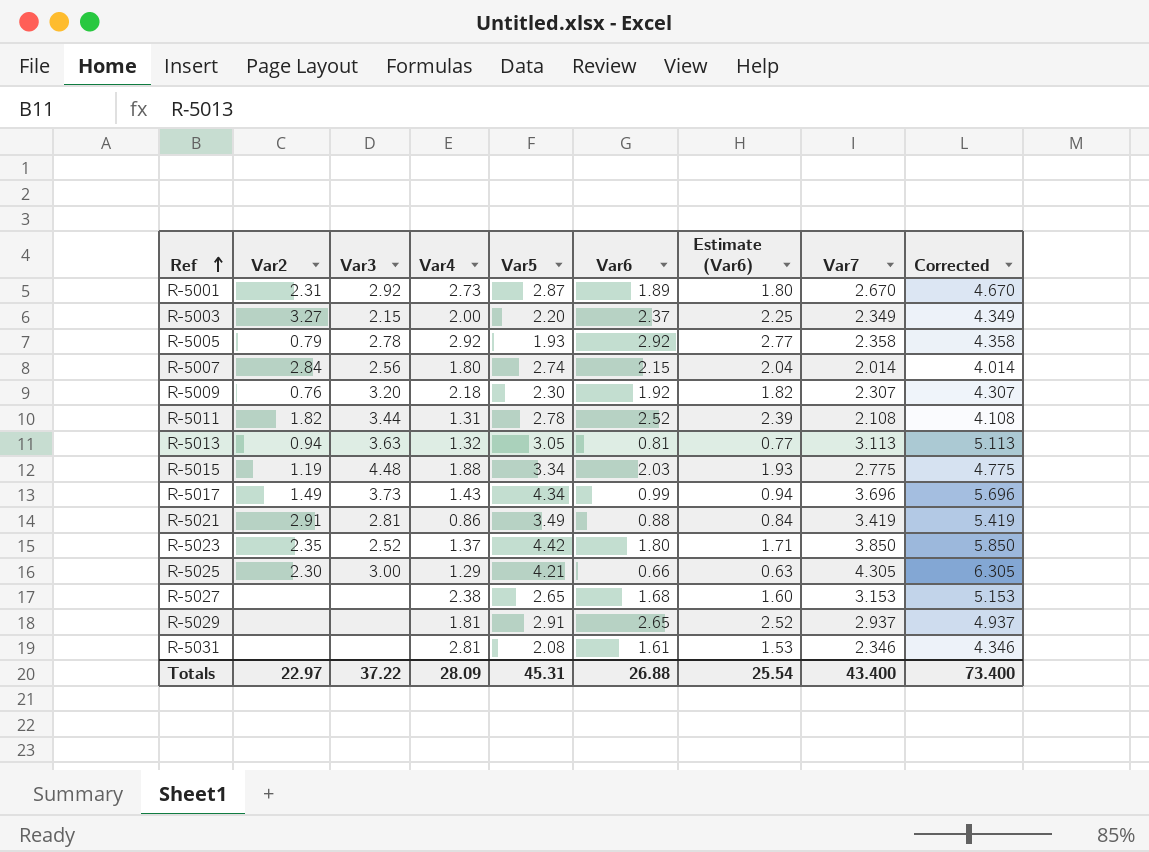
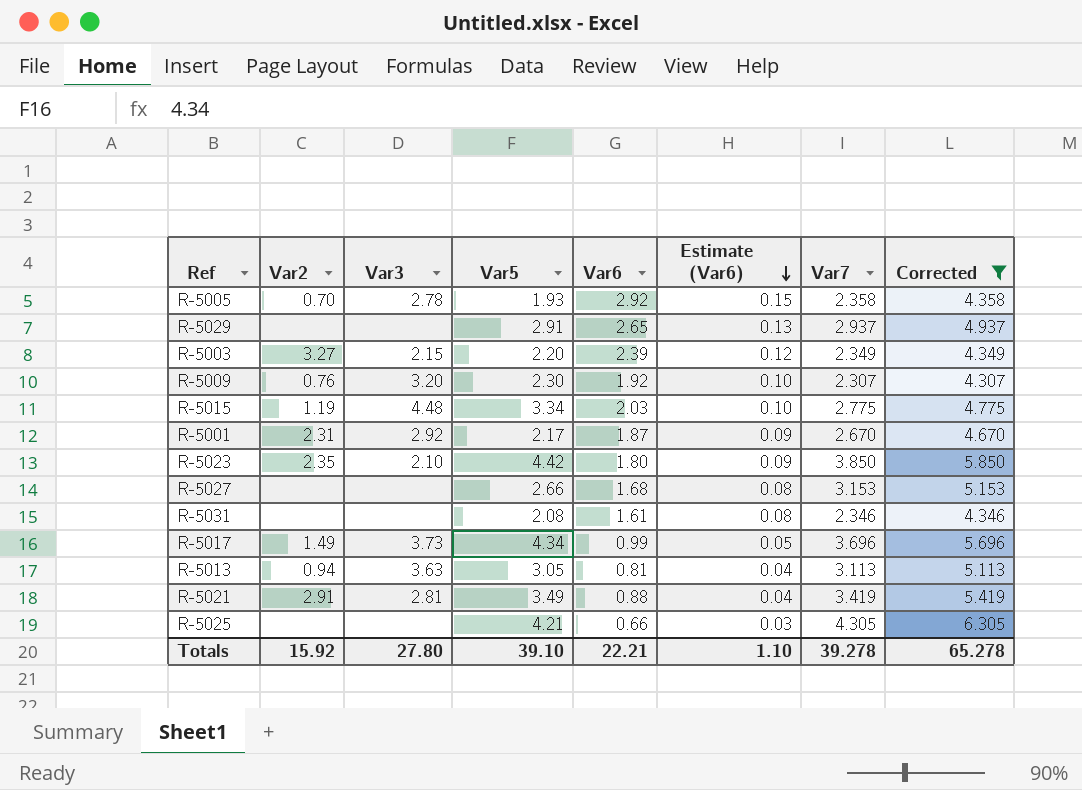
filter: none -> Corrected >= 4.307
row order: Ref ascending -> Estimate (Var6) descending
column Var4 | position: 4 -> none
column Estimate (Var6) | formula: [Var6] * 0.95 -> [Var6] * 0.05
R-5005 | Var2: 0.79 -> 0.70
R-5003 | Var6: 2.37 -> 2.39
R-5001 | Var5: 2.87 -> 2.17
R-5001 | Var6: 1.89 -> 1.87
R-5023 | Var3: 2.52 -> 2.10
R-5027 | Var5: 2.65 -> 2.66
R-5025 | Var2: 2.30 -> none
R-5025 | Var3: 3.00 -> none
Totals | Var2: 22.97 -> 15.92
Totals | Var3: 37.22 -> 27.80
Totals | Var5: 45.31 -> 39.10
Totals | Var6: 26.88 -> 22.21
Totals | Estimate (Var6): 25.54 -> 1.10
Totals | Var7: 43.400 -> 39.278
Totals | Corrected: 73.400 -> 65.278

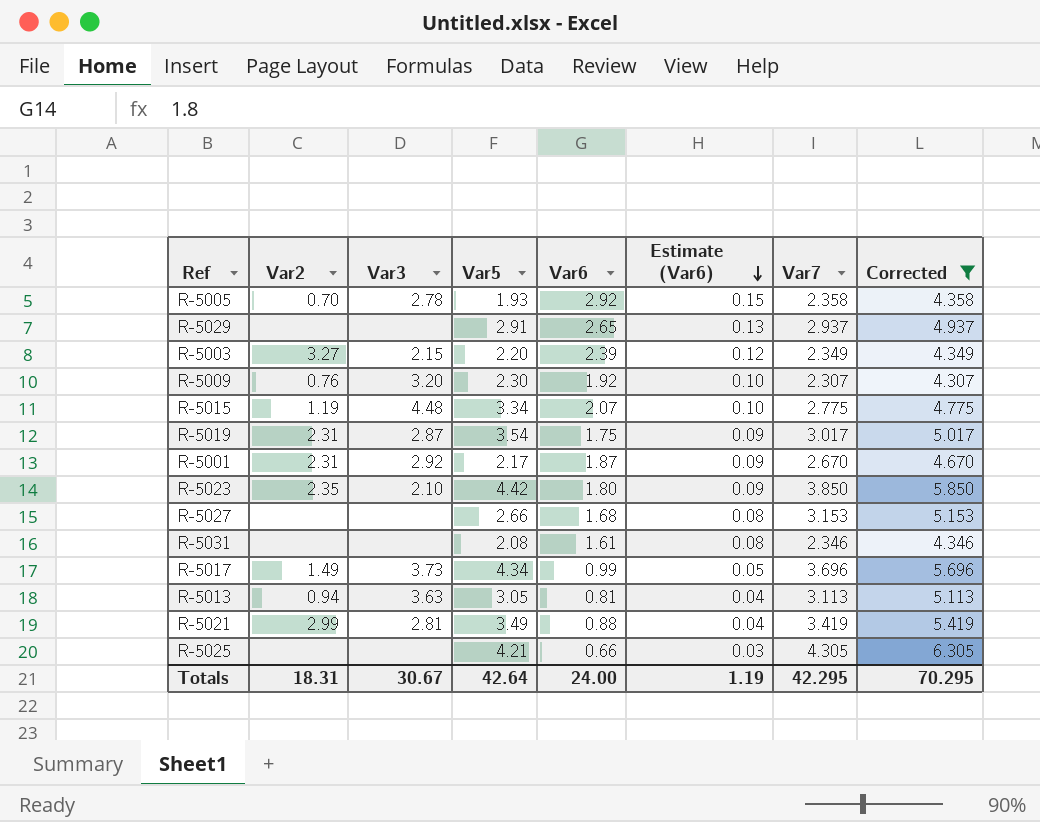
R-5015 | Var6: 2.03 -> 2.07
row R-5019: none -> 2.31 | 2.87 | 3.54 | 1.75 | 0.09 | 3.017 | 5.017
R-5021 | Var2: 2.91 -> 2.99
Totals | Var2: 15.92 -> 18.31
Totals | Var3: 27.80 -> 30.67
Totals | Var5: 39.10 -> 42.64
Totals | Var6: 22.21 -> 24.00
Totals | Estimate (Var6): 1.10 -> 1.19
Totals | Var7: 39.278 -> 42.295
Totals | Corrected: 65.278 -> 70.295

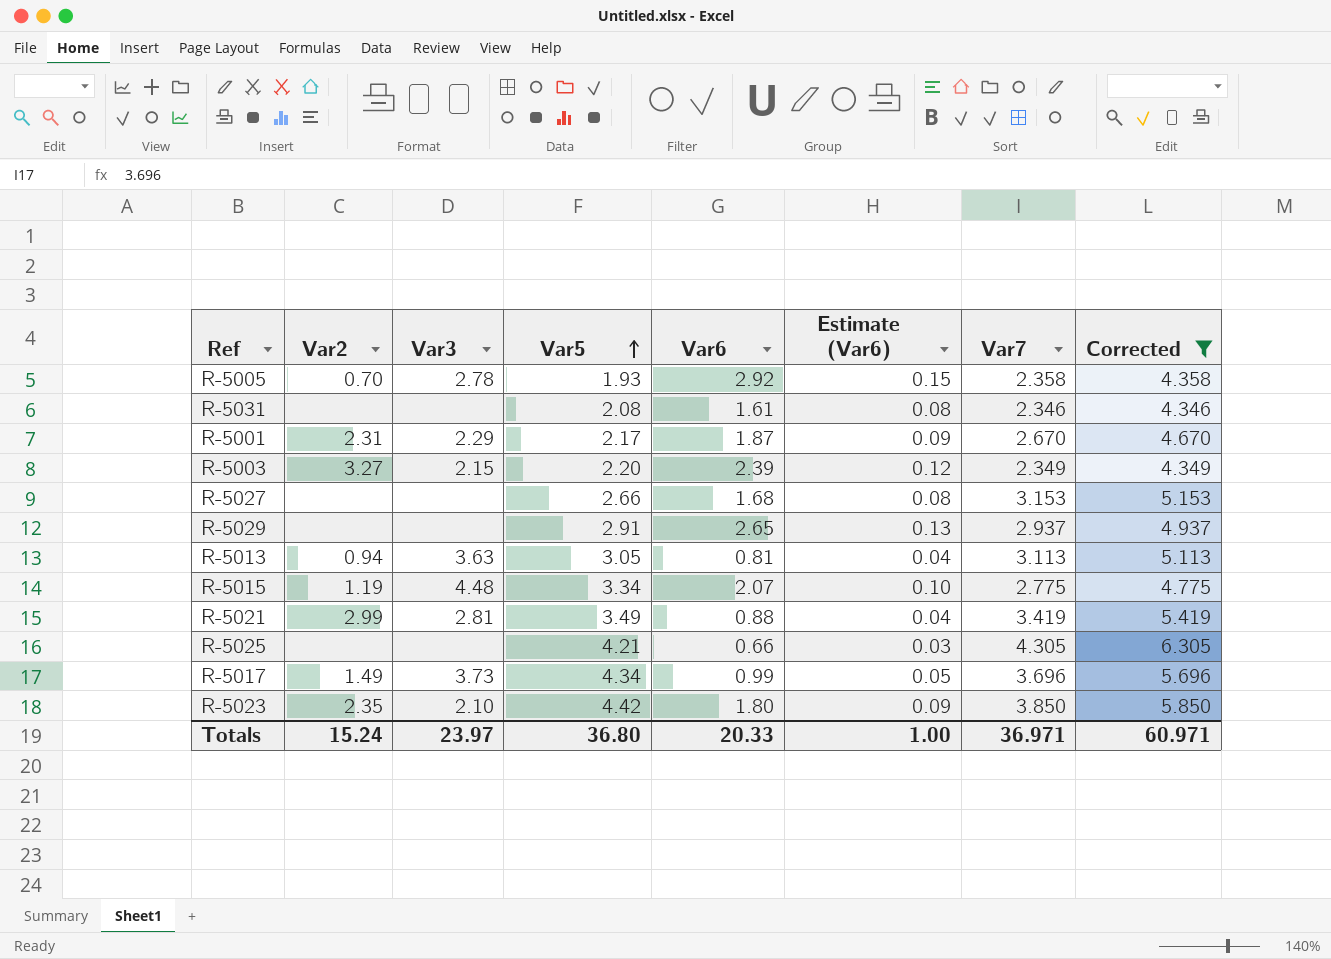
row order: Estimate (Var6) descending -> Var5 ascending
row R-5009: 0.76 | 3.20 | 2.30 | 1.92 | 0.10 | 2.307 | 4.307 -> none
row R-5019: 2.31 | 2.87 | 3.54 | 1.75 | 0.09 | 3.017 | 5.017 -> none
R-5001 | Var3: 2.92 -> 2.29
Totals | Var2: 18.31 -> 15.24
Totals | Var3: 30.67 -> 23.97
Totals | Var5: 42.64 -> 36.80
Totals | Var6: 24.00 -> 20.33
Totals | Estimate (Var6): 1.19 -> 1.00
Totals | Var7: 42.295 -> 36.971
Totals | Corrected: 70.295 -> 60.971

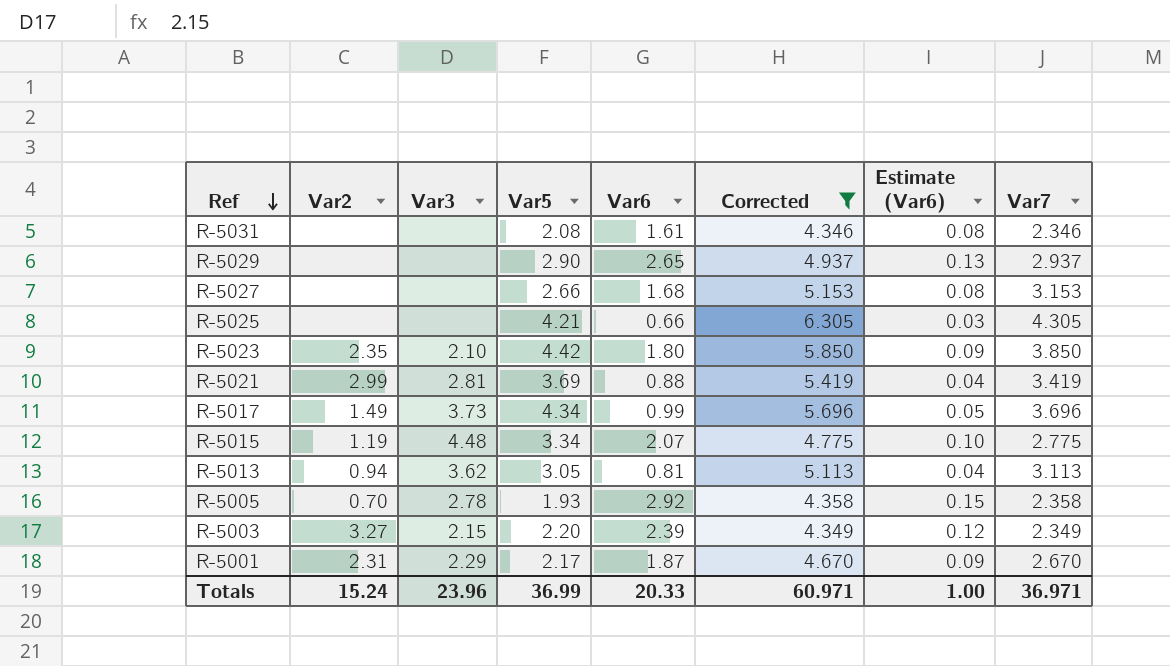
row order: Var5 ascending -> Ref descending
column Corrected | position: 8 -> 6
R-5029 | Var5: 2.91 -> 2.90
R-5021 | Var5: 3.49 -> 3.69
R-5013 | Var3: 3.63 -> 3.62
Totals | Var3: 23.97 -> 23.96
Totals | Var5: 36.80 -> 36.99

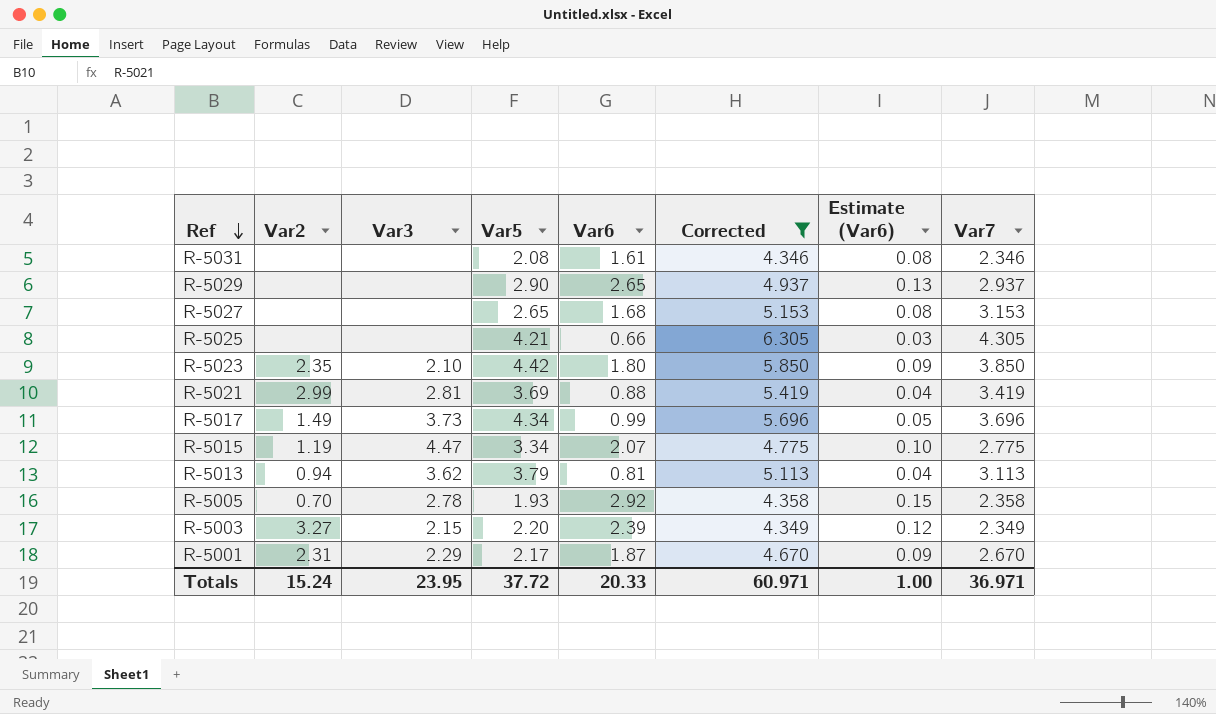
R-5027 | Var5: 2.66 -> 2.65
R-5015 | Var3: 4.48 -> 4.47
R-5013 | Var5: 3.05 -> 3.79
Totals | Var3: 23.96 -> 23.95
Totals | Var5: 36.99 -> 37.72

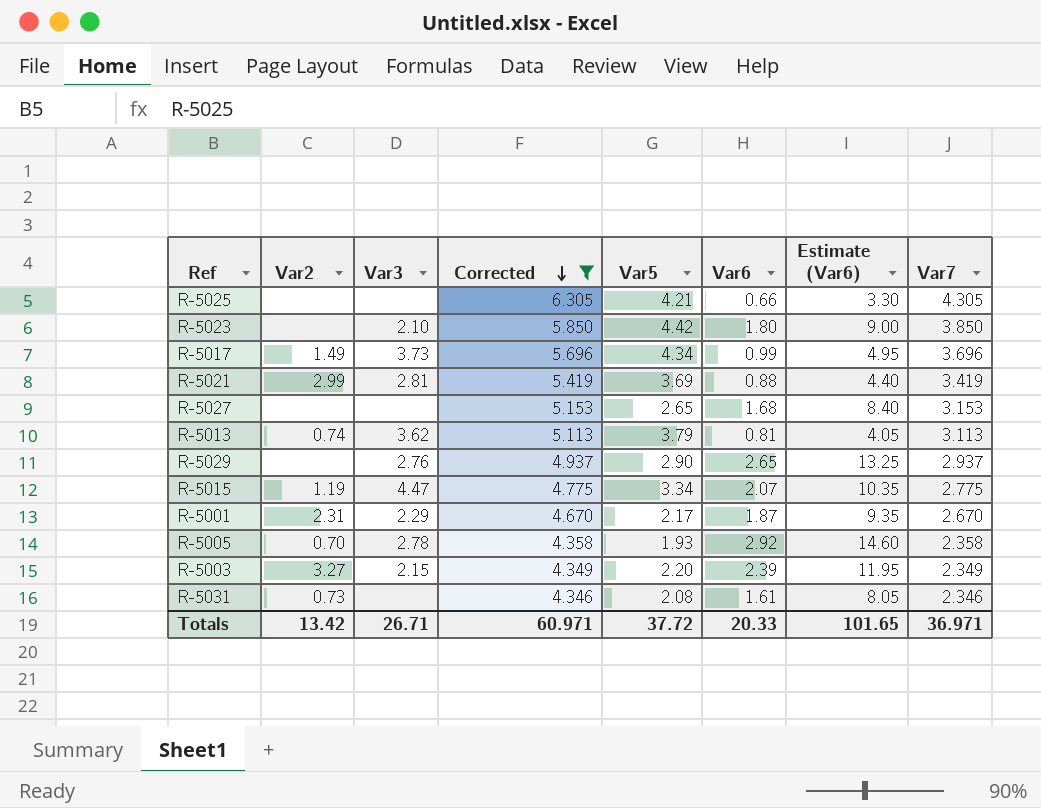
row order: Ref descending -> Corrected descending
column Corrected | position: 6 -> 4
column Estimate (Var6) | formula: [Var6] * 0.05 -> [Var6] * 5
R-5023 | Var2: 2.35 -> none
R-5013 | Var2: 0.94 -> 0.74
R-5029 | Var3: none -> 2.76
R-5031 | Var2: none -> 0.73
Totals | Var2: 15.24 -> 13.42
Totals | Var3: 23.95 -> 26.71
Totals | Estimate (Var6): 1.00 -> 101.65

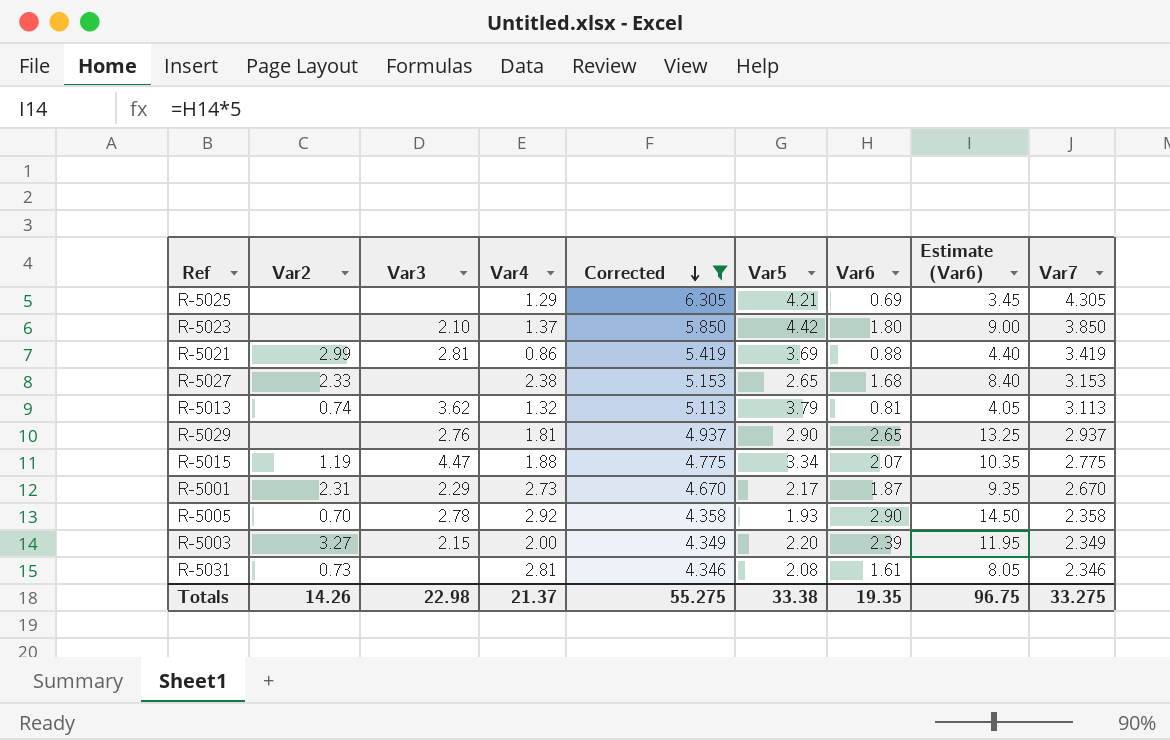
column Var4 | position: none -> 4
row R-5017: 1.49 | 3.73 | 5.696 | 4.34 | 0.99 | 4.95 | 3.696 -> none
R-5025 | Var6: 0.66 -> 0.69
R-5025 | Estimate (Var6): 3.30 -> 3.45
R-5027 | Var2: none -> 2.33
R-5005 | Var6: 2.92 -> 2.90
R-5005 | Estimate (Var6): 14.60 -> 14.50
Totals | Var2: 13.42 -> 14.26
Totals | Var3: 26.71 -> 22.98
Totals | Corrected: 60.971 -> 55.275
Totals | Var5: 37.72 -> 33.38
Totals | Var6: 20.33 -> 19.35
Totals | Estimate (Var6): 101.65 -> 96.75
Totals | Var7: 36.971 -> 33.275

